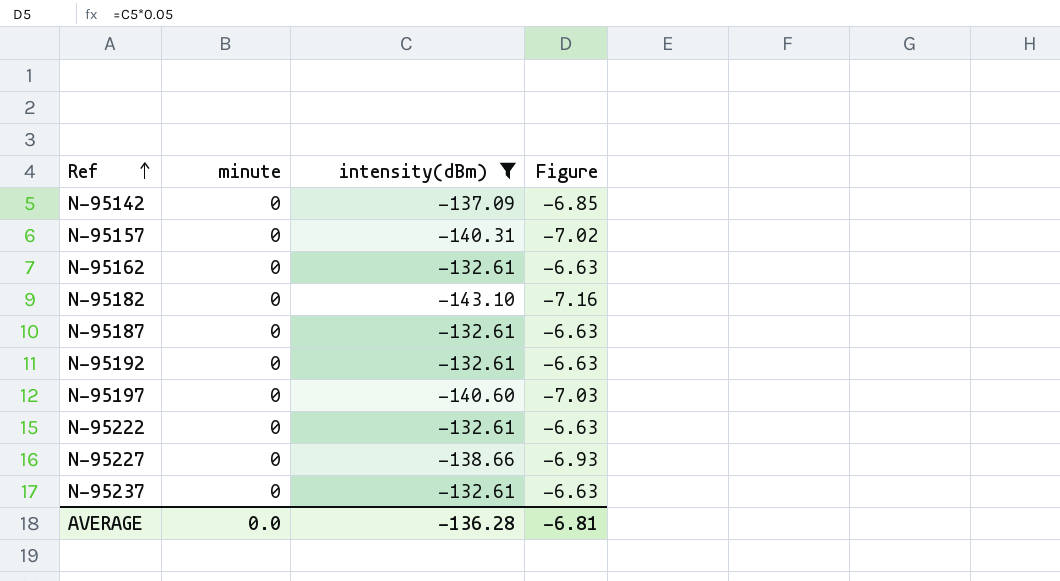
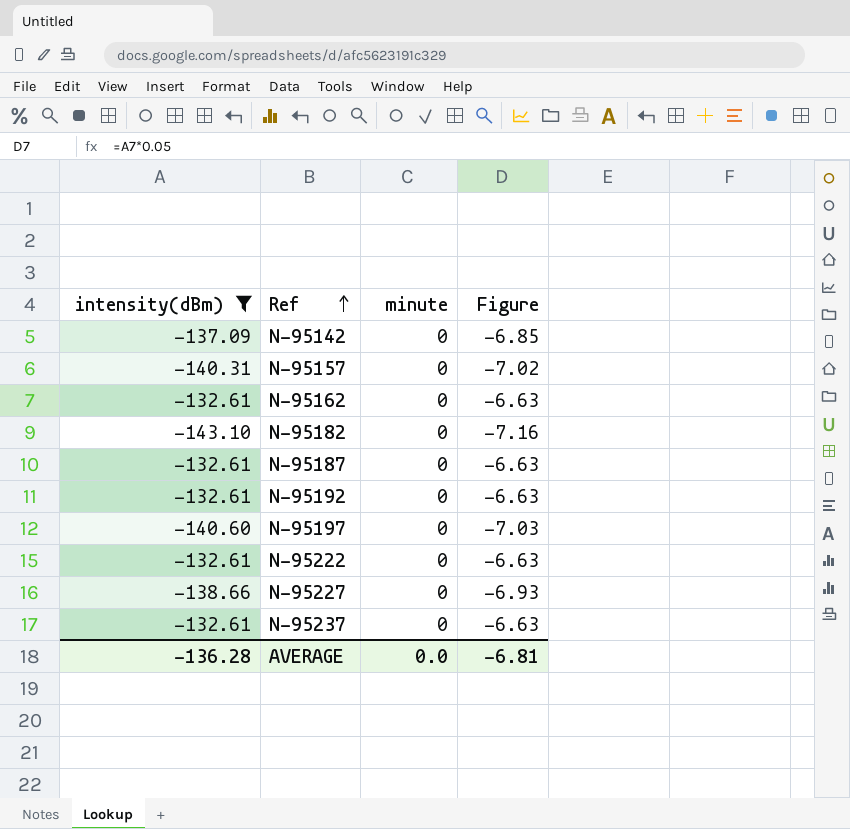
column intensity(dBm) | position: 3 -> 1

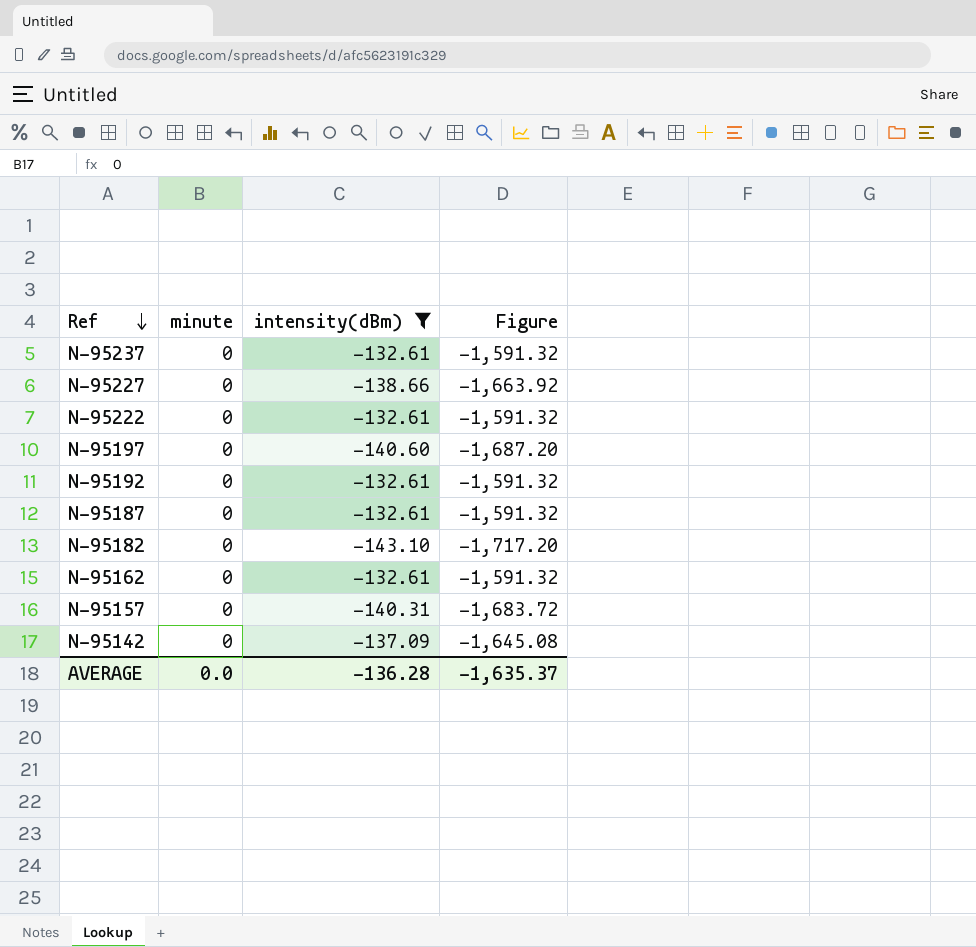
row order: Ref ascending -> Ref descending
column intensity(dBm) | position: 1 -> 3
column Figure | formula: [intensity(dBm)] * 0.05 -> [intensity(dBm)] * 12
AVERAGE | Figure: -6.81 -> -1,635.37

